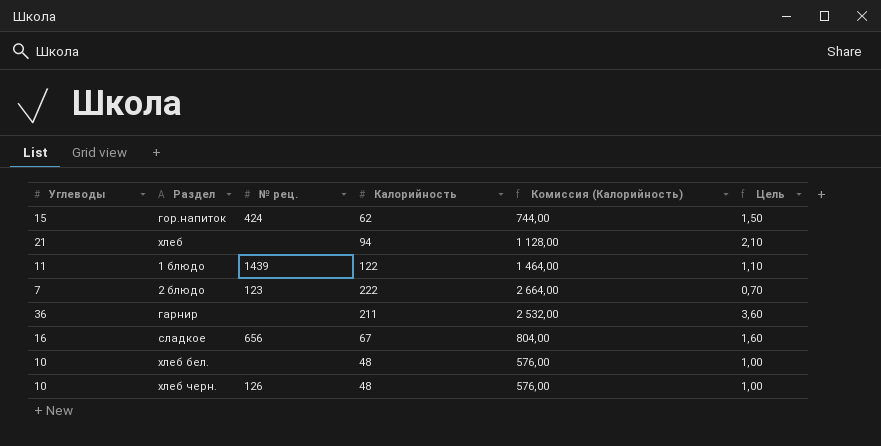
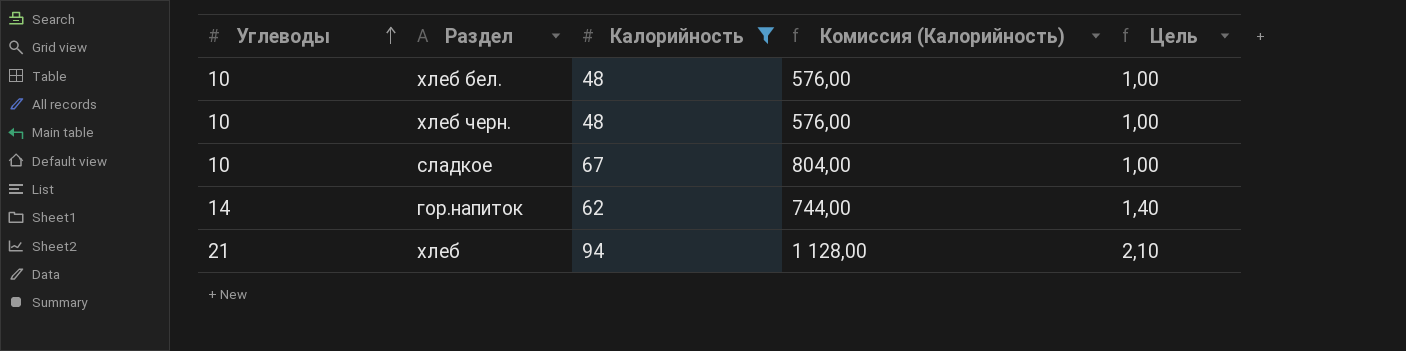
filter: none -> Калорийность <= 94
row order: none -> Углеводы ascending
column № рец. | position: 3 -> none
сладкое | Углеводы: 16 -> 10
сладкое | Цель: 1,60 -> 1,00
гор.напиток | Углеводы: 15 -> 14
гор.напиток | Цель: 1,50 -> 1,40

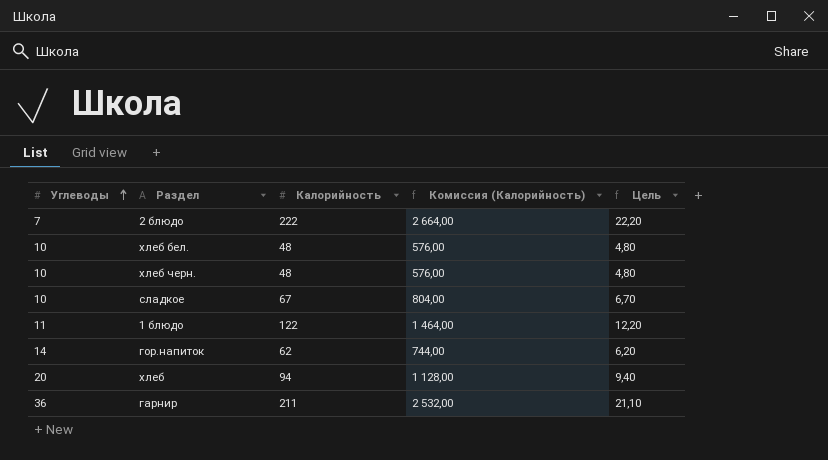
filter: Калорийность <= 94 -> none
column Цель | formula: [Углеводы] * 0,1 -> [Калорийность] * 0,1
хлеб | Углеводы: 21 -> 20

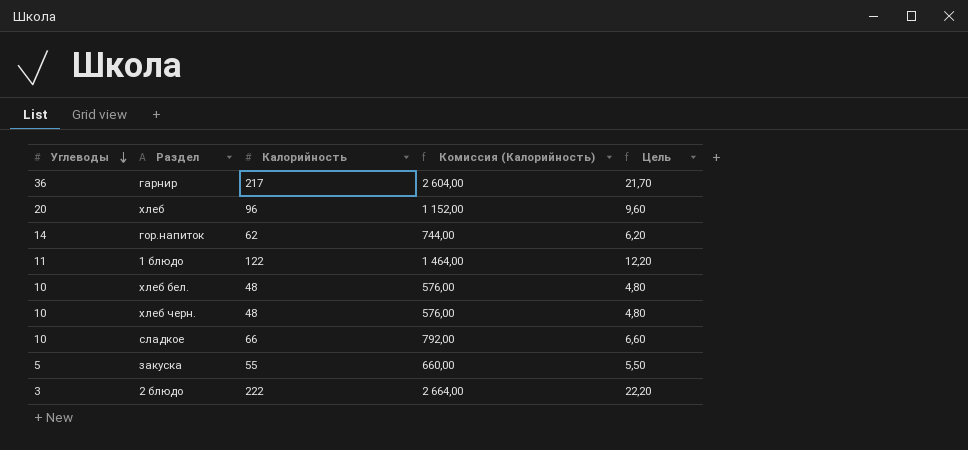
row order: Углеводы ascending -> Углеводы descending
гарнир | Калорийность: 211 -> 217
гарнир | Комиссия (Калорийность): 2 532,00 -> 2 604,00
гарнир | Цель: 21,10 -> 21,70
хлеб | Калорийность: 94 -> 96
хлеб | Комиссия (Калорийность): 1 128,00 -> 1 152,00
хлеб | Цель: 9,40 -> 9,60
сладкое | Калорийность: 67 -> 66
сладкое | Комиссия (Калорийность): 804,00 -> 792,00
сладкое | Цель: 6,70 -> 6,60
row закуска: none -> 5 | 55 | 660,00 | 5,50
2 блюдо | Углеводы: 7 -> 3

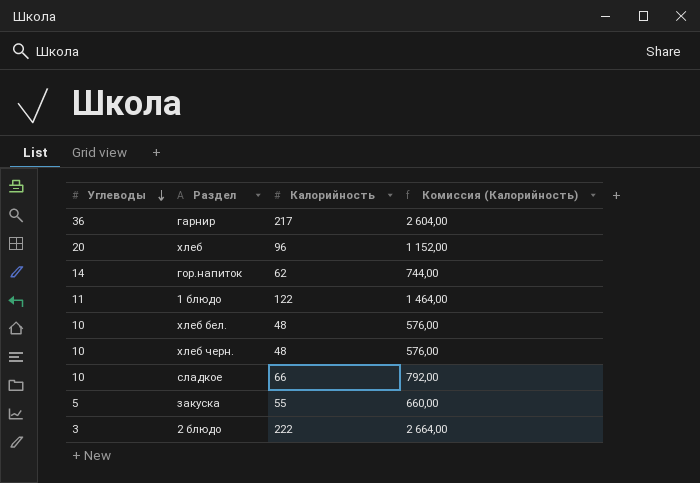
column Цель | formula: [Калорийность] * 0,1 -> none

